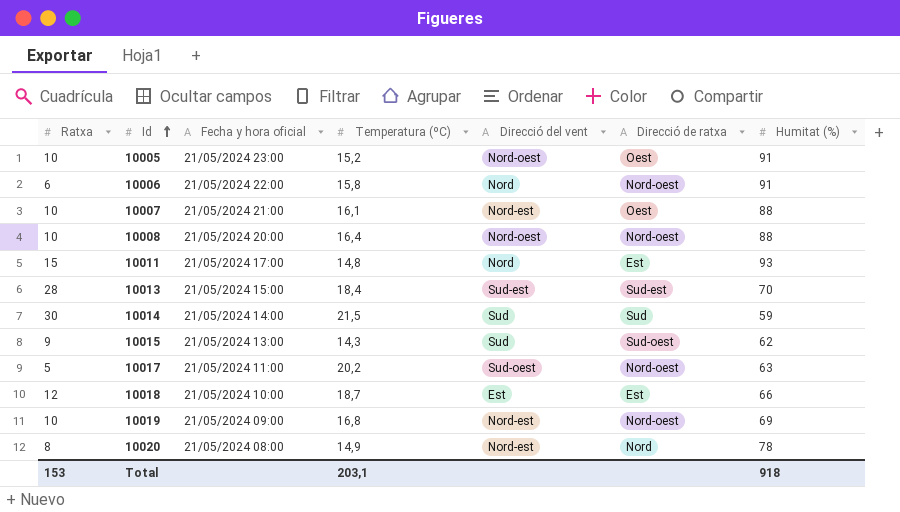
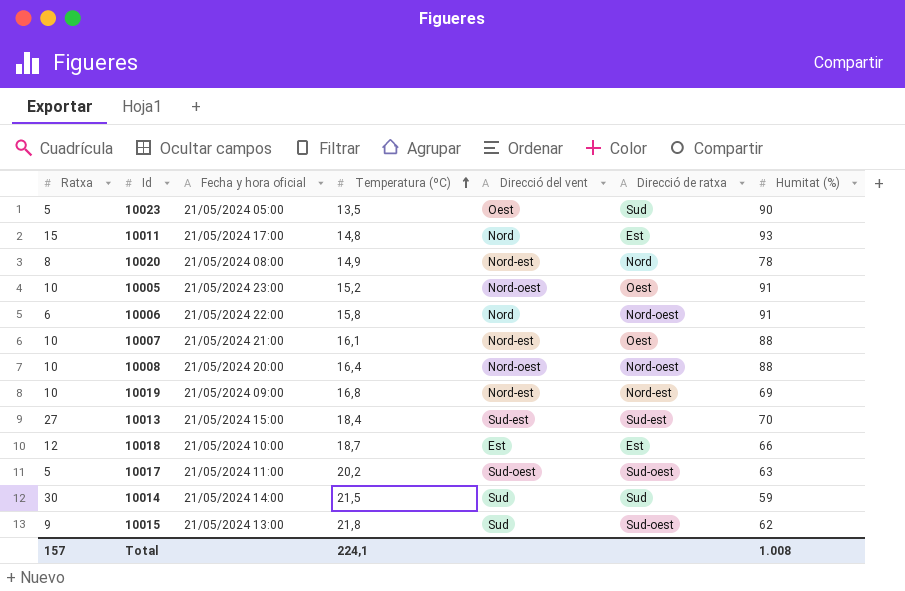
row order: Id ascending -> Temperatura (ºC) ascending
row 10023: none -> 5 | 21/05/2024 05:00 | 13,5 | Oest | Sud | 90
10019 | Direcció de ratxa: Nord-oest -> Nord-est
10013 | Ratxa: 28 -> 27
10017 | Direcció de ratxa: Nord-oest -> Sud-oest
10015 | Temperatura (ºC): 14,3 -> 21,8
Total | Ratxa: 153 -> 157
Total | Temperatura (ºC): 203,1 -> 224,1
Total | Humitat (%): 918 -> 1.008

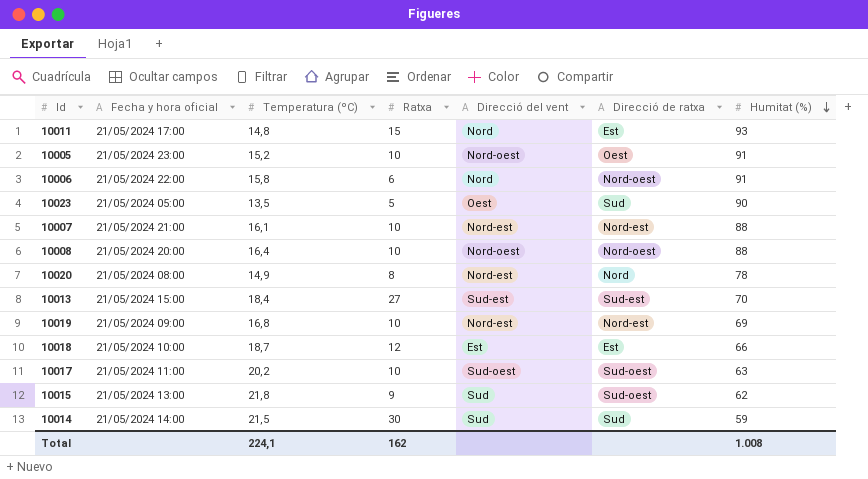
row order: Temperatura (ºC) ascending -> Humitat (%) descending
column Ratxa | position: 1 -> 4
10007 | Direcció de ratxa: Oest -> Nord-est
10017 | Ratxa: 5 -> 10
Total | Ratxa: 157 -> 162

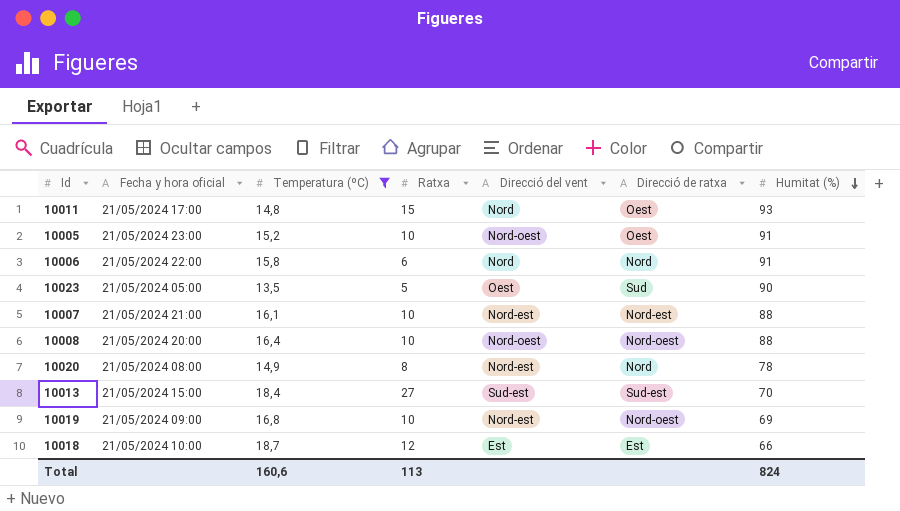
filter: none -> Temperatura (ºC) <= 18,7
10011 | Direcció de ratxa: Est -> Oest
10006 | Direcció de ratxa: Nord-oest -> Nord
10019 | Direcció de ratxa: Nord-est -> Nord-oest
Total | Temperatura (ºC): 224,1 -> 160,6
Total | Ratxa: 162 -> 113
Total | Humitat (%): 1.008 -> 824

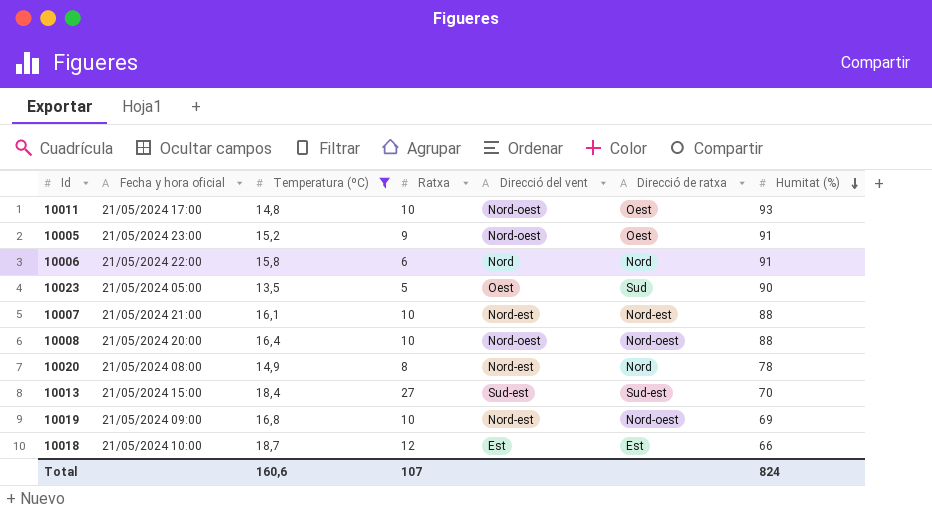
10011 | Ratxa: 15 -> 10
10011 | Direcció del vent: Nord -> Nord-oest
10005 | Ratxa: 10 -> 9
Total | Ratxa: 113 -> 107

